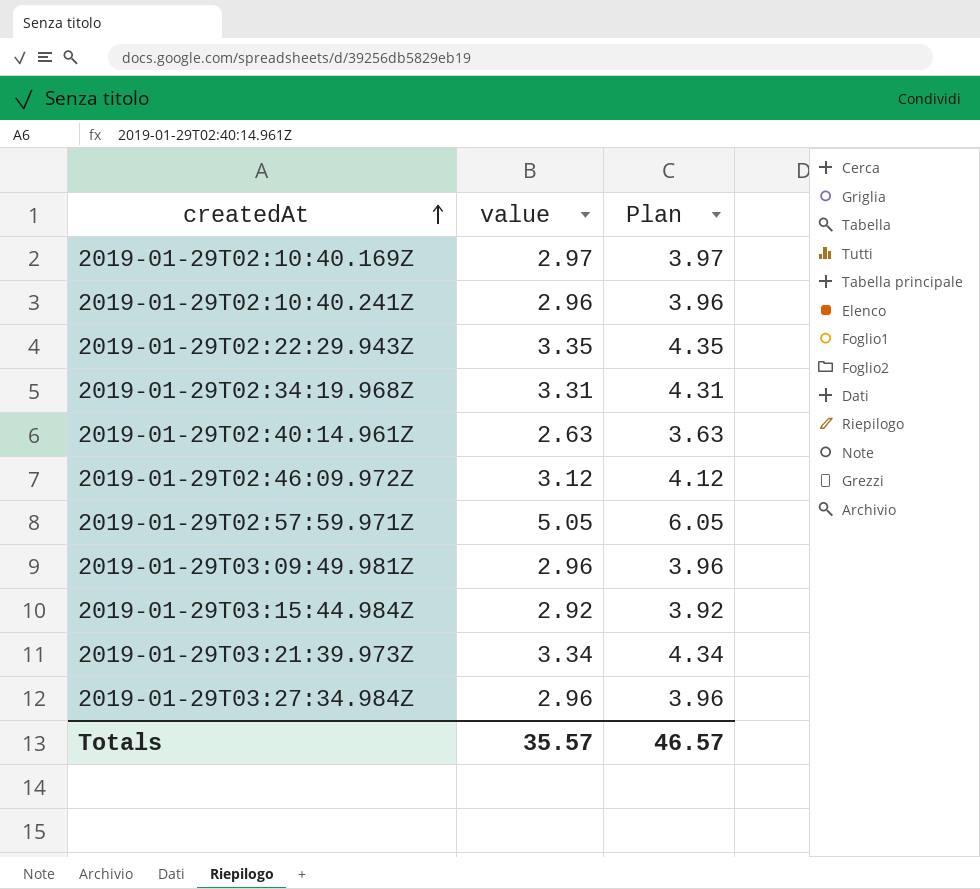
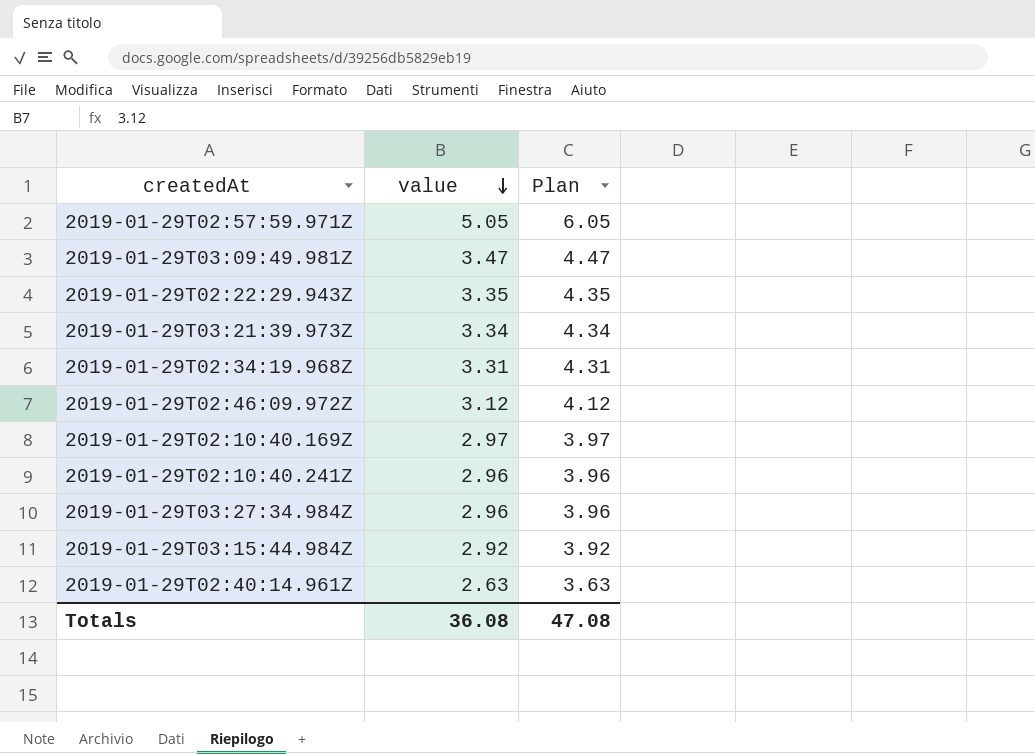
row order: createdAt ascending -> value descending
2019-01-29T03:09:49.981Z | value: 2.96 -> 3.47
2019-01-29T03:09:49.981Z | Plan: 3.96 -> 4.47
Totals | value: 35.57 -> 36.08
Totals | Plan: 46.57 -> 47.08

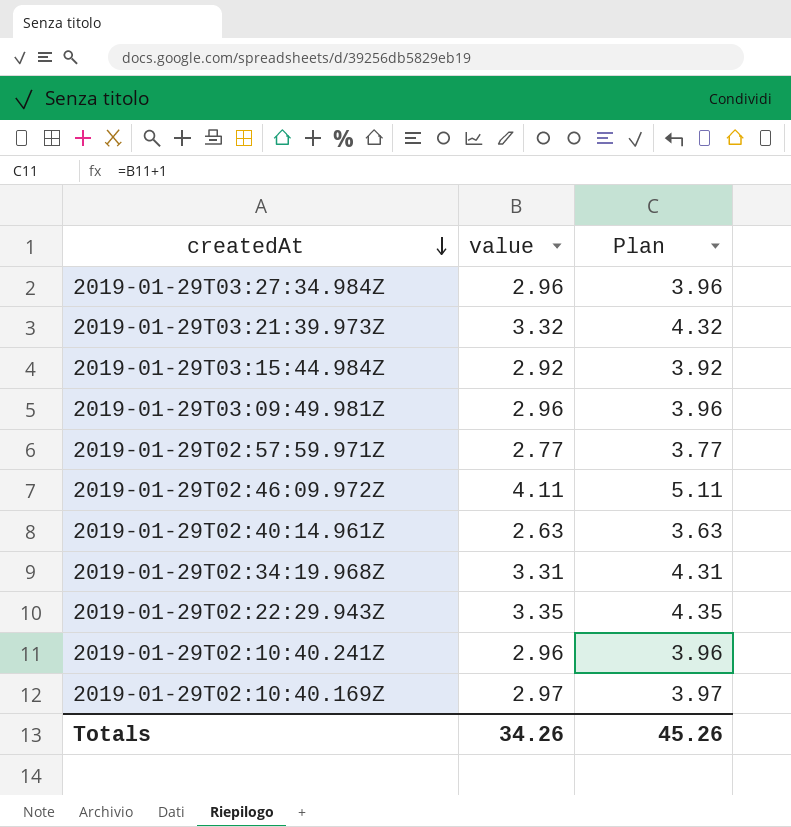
row order: value descending -> createdAt descending
2019-01-29T03:21:39.973Z | value: 3.34 -> 3.32
2019-01-29T03:21:39.973Z | Plan: 4.34 -> 4.32
2019-01-29T03:09:49.981Z | value: 3.47 -> 2.96
2019-01-29T03:09:49.981Z | Plan: 4.47 -> 3.96
2019-01-29T02:57:59.971Z | value: 5.05 -> 2.77
2019-01-29T02:57:59.971Z | Plan: 6.05 -> 3.77
2019-01-29T02:46:09.972Z | value: 3.12 -> 4.11
2019-01-29T02:46:09.972Z | Plan: 4.12 -> 5.11
Totals | value: 36.08 -> 34.26
Totals | Plan: 47.08 -> 45.26

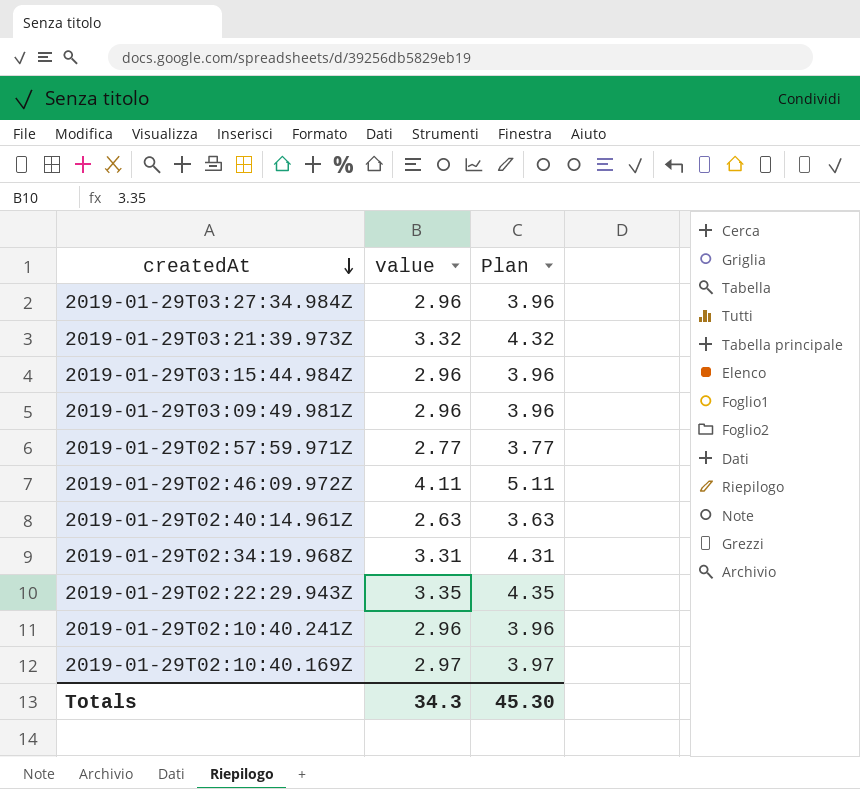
2019-01-29T03:15:44.984Z | value: 2.92 -> 2.96
2019-01-29T03:15:44.984Z | Plan: 3.92 -> 3.96
Totals | value: 34.26 -> 34.3
Totals | Plan: 45.26 -> 45.30

